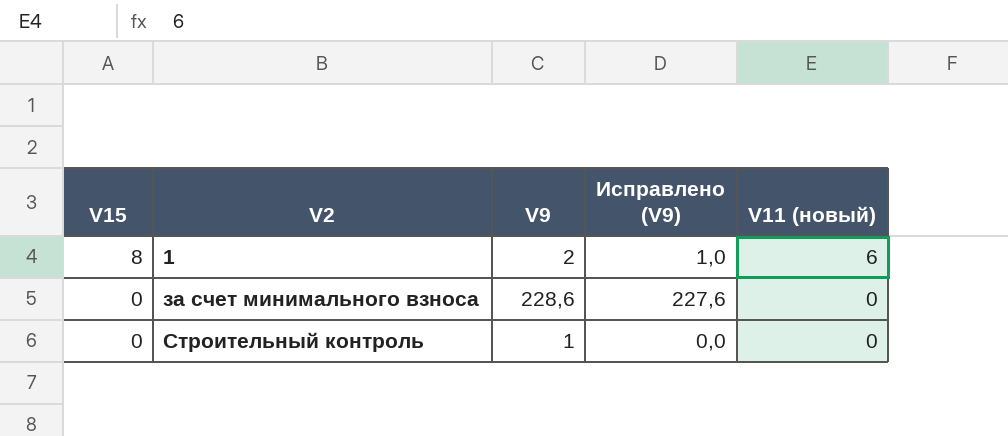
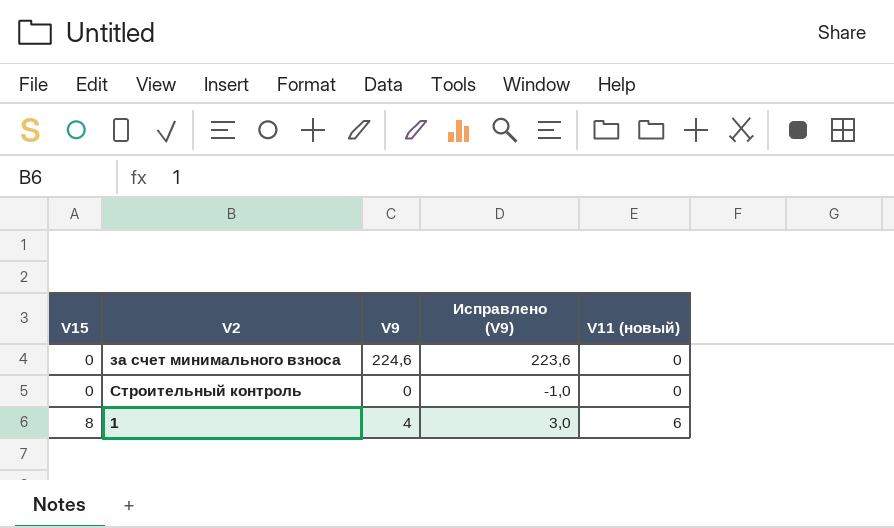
row order: V15 descending -> V15 ascending
за счет минимального взноса | V9: 228,6 -> 224,6
за счет минимального взноса | Исправлено (V9): 227,6 -> 223,6
Строительный контроль | V9: 1 -> 0
Строительный контроль | Исправлено (V9): 0,0 -> -1,0
1 | V9: 2 -> 4
1 | Исправлено (V9): 1,0 -> 3,0

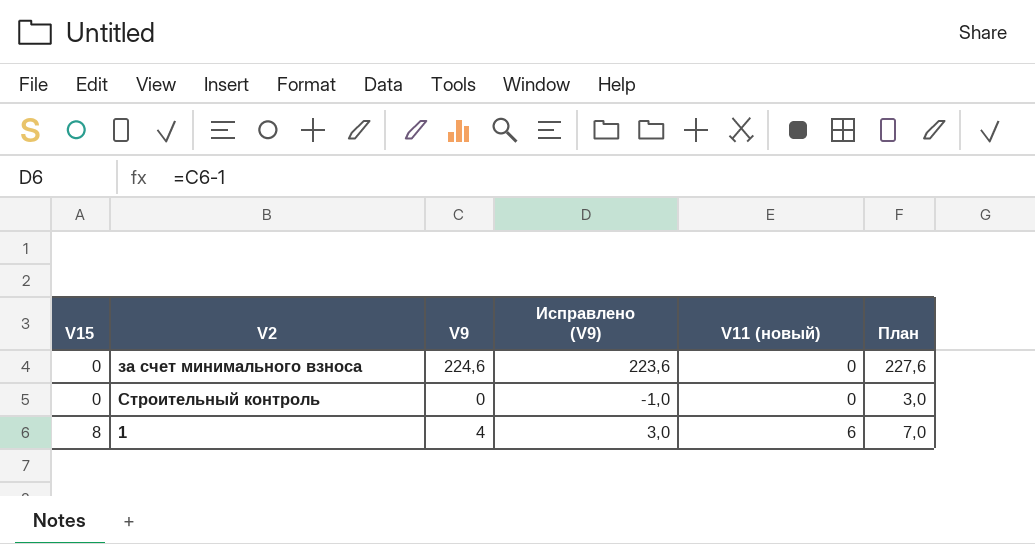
column План | formula: none -> [V9] + 3

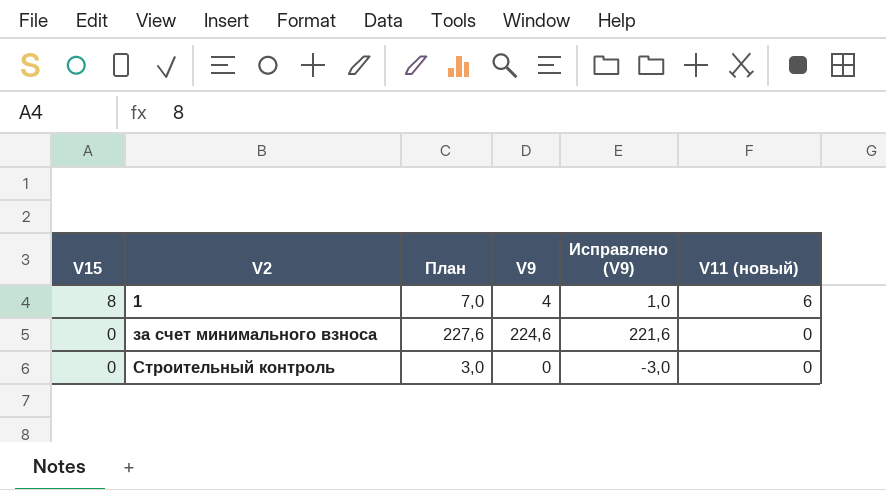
row order: V15 ascending -> V15 descending
column План | position: 6 -> 3
column Исправлено (V9) | formula: [V9] - 1 -> [V9] - 3

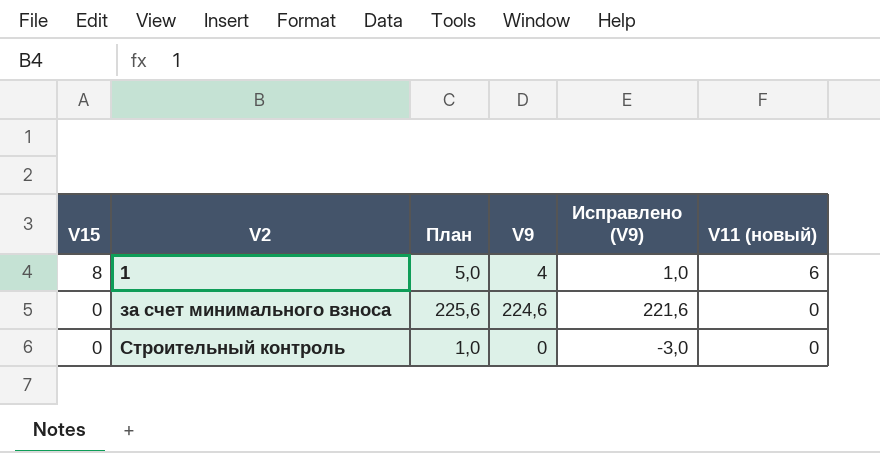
column План | formula: [V9] + 3 -> [V9] + 1

